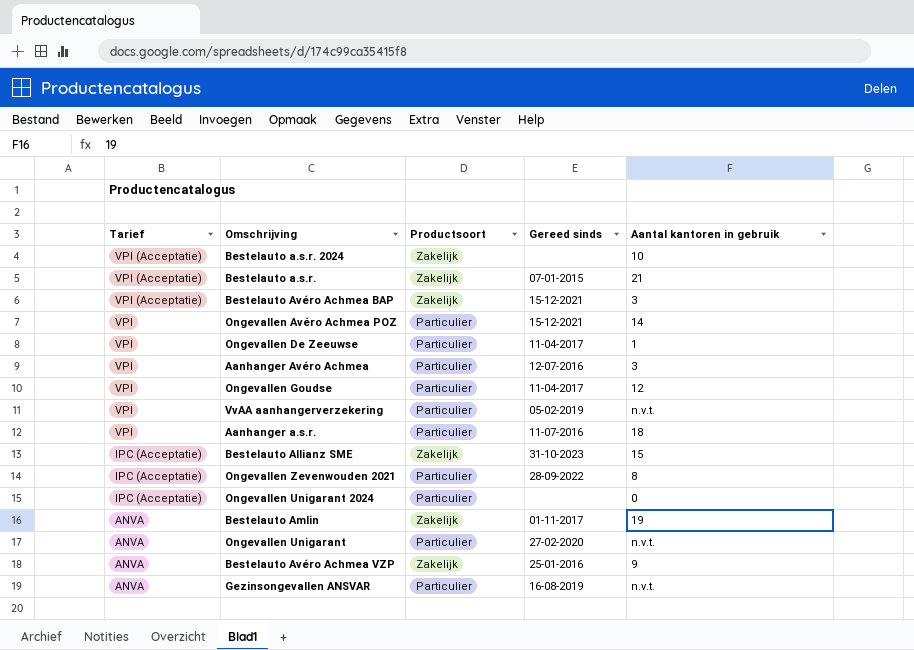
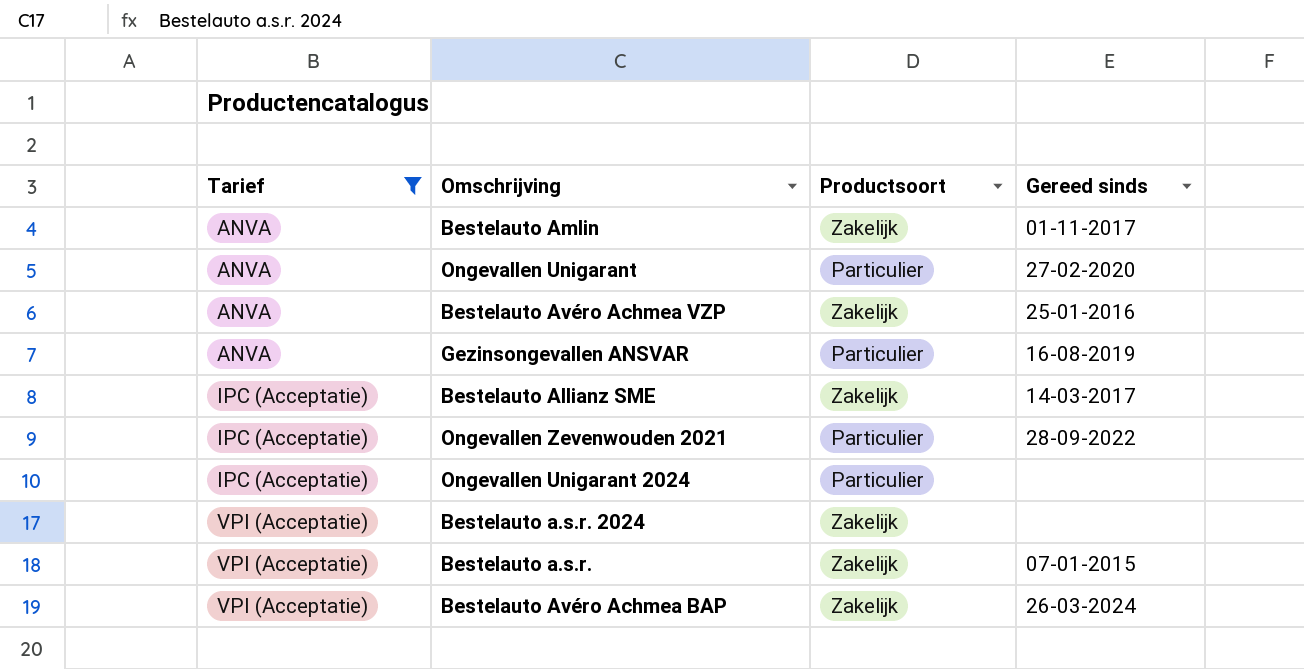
filter: none -> Tarief != VPI
row order: Tarief descending -> Tarief ascending
column Aantal kantoren in gebruik | position: 5 -> none
Bestelauto Allianz SME | Gereed sinds: 31-10-2023 -> 14-03-2017
Bestelauto Avéro Achmea BAP | Gereed sinds: 15-12-2021 -> 26-03-2024

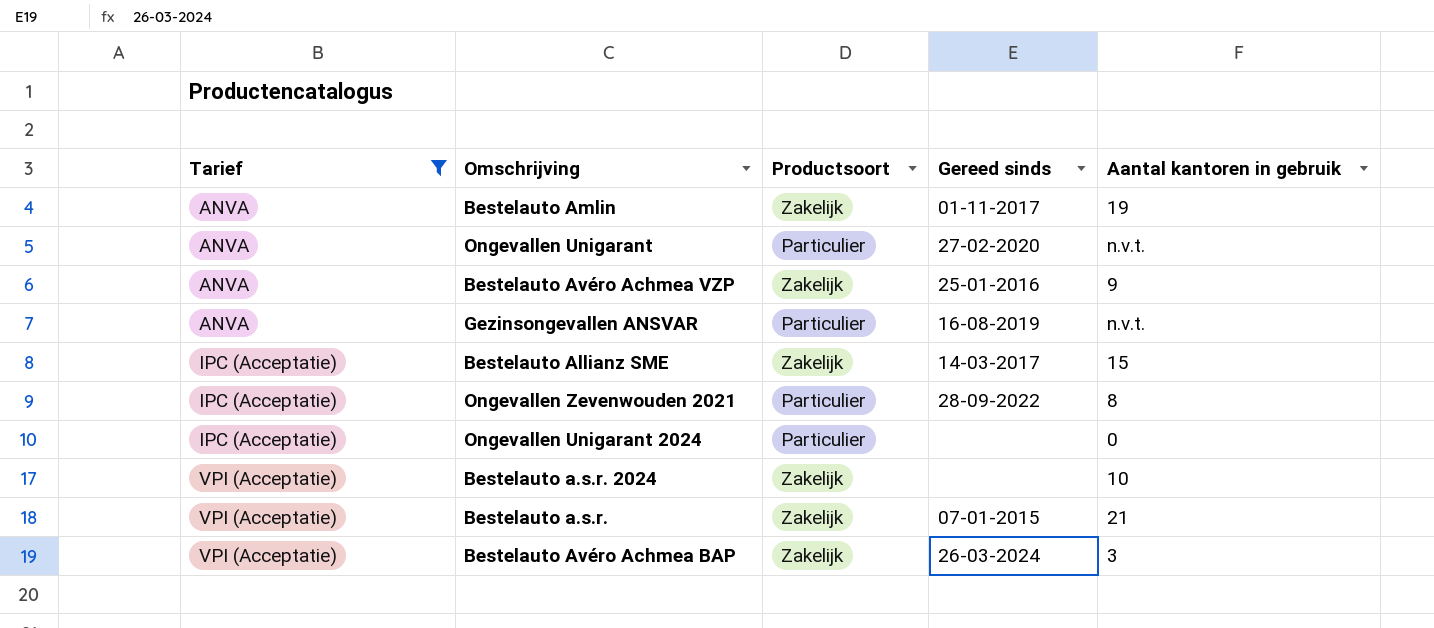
column Aantal kantoren in gebruik | position: none -> 5

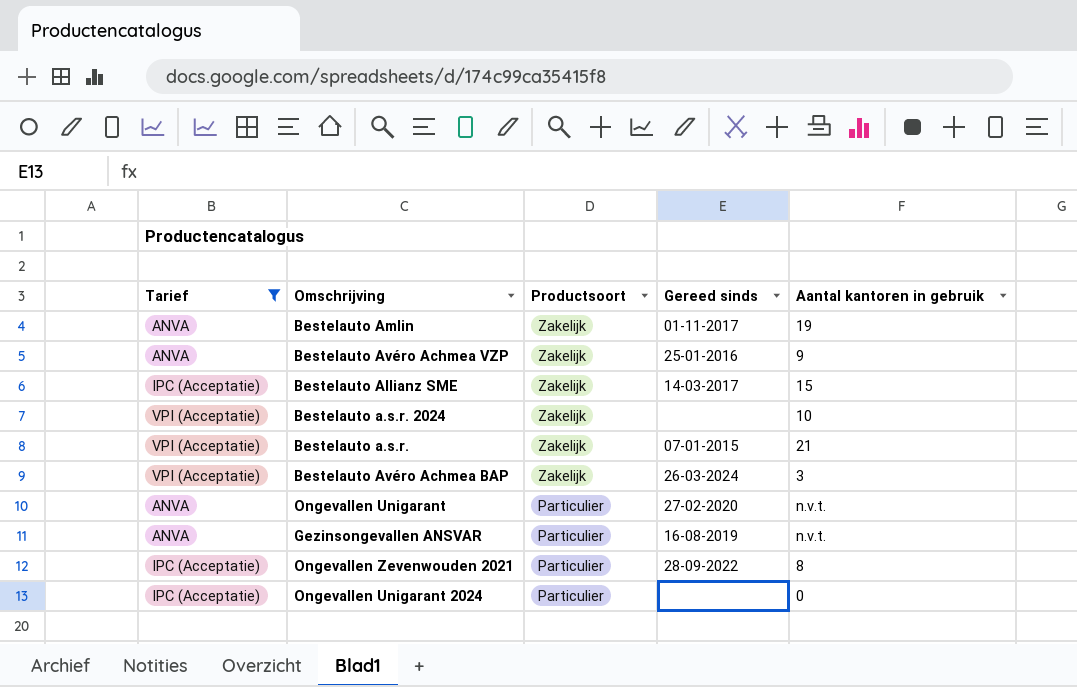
row order: Tarief ascending -> Productsoort descending

